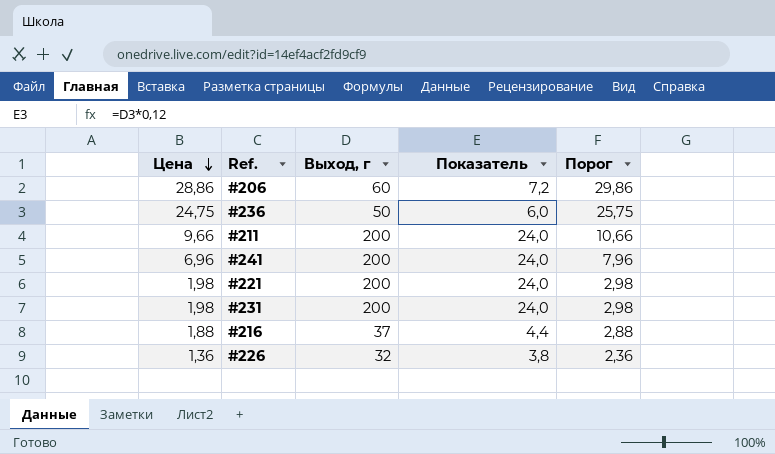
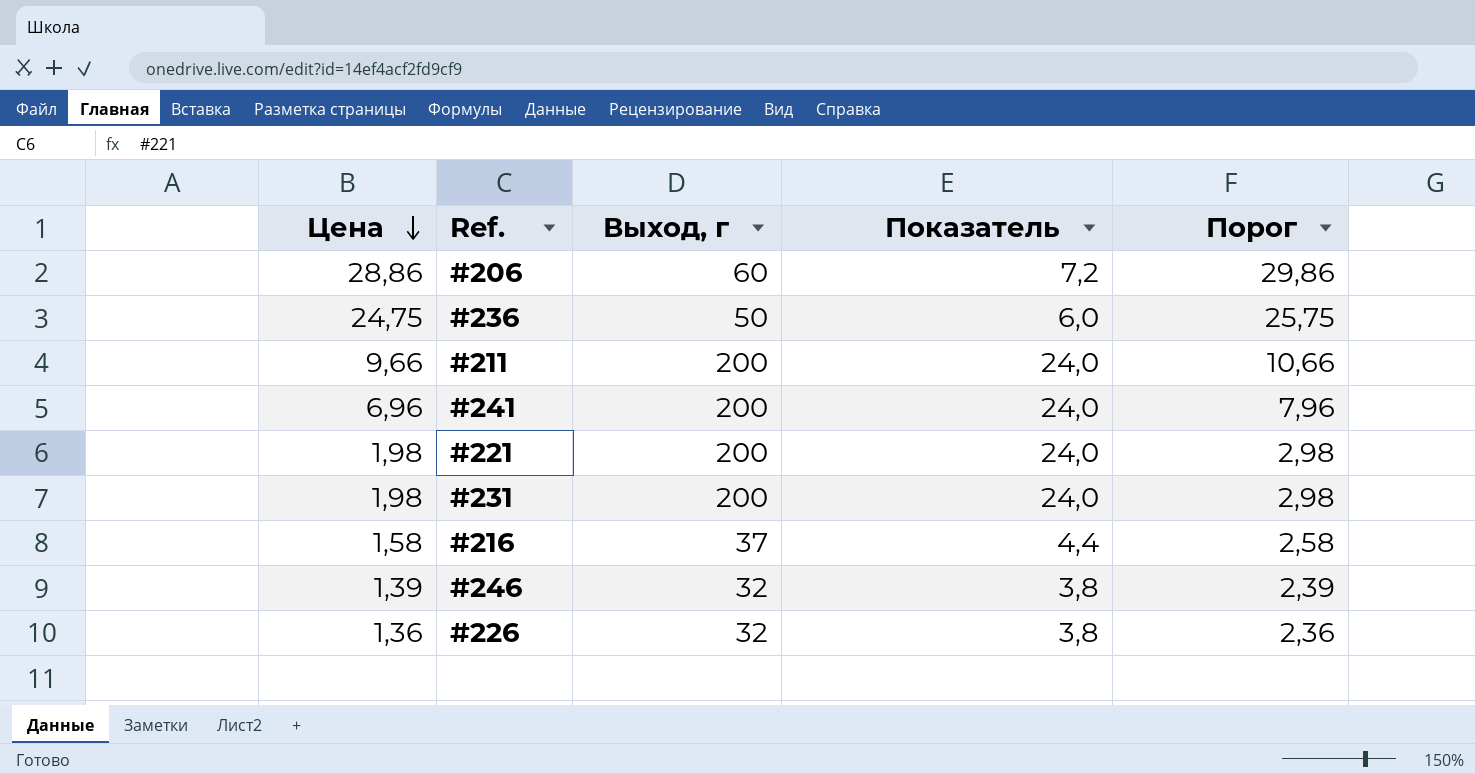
#216 | Цена: 1,88 -> 1,58
#216 | Порог: 2,88 -> 2,58
row #246: none -> 1,39 | 32 | 3,8 | 2,39

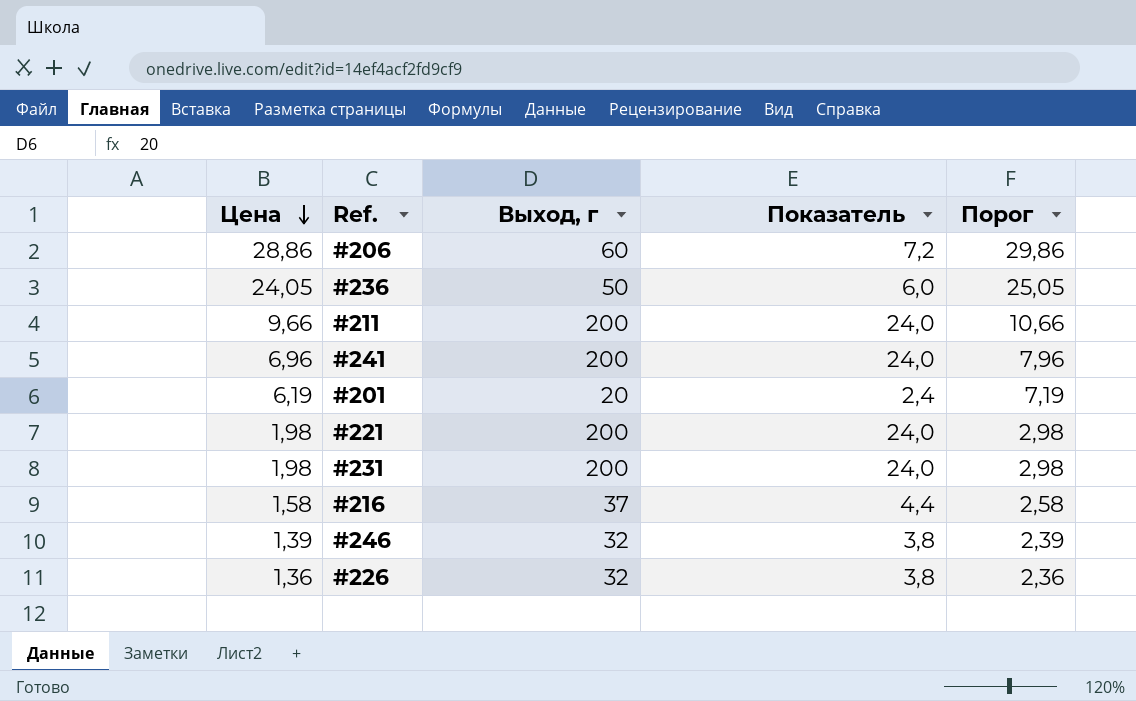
#236 | Цена: 24,75 -> 24,05
#236 | Порог: 25,75 -> 25,05
row #201: none -> 6,19 | 20 | 2,4 | 7,19

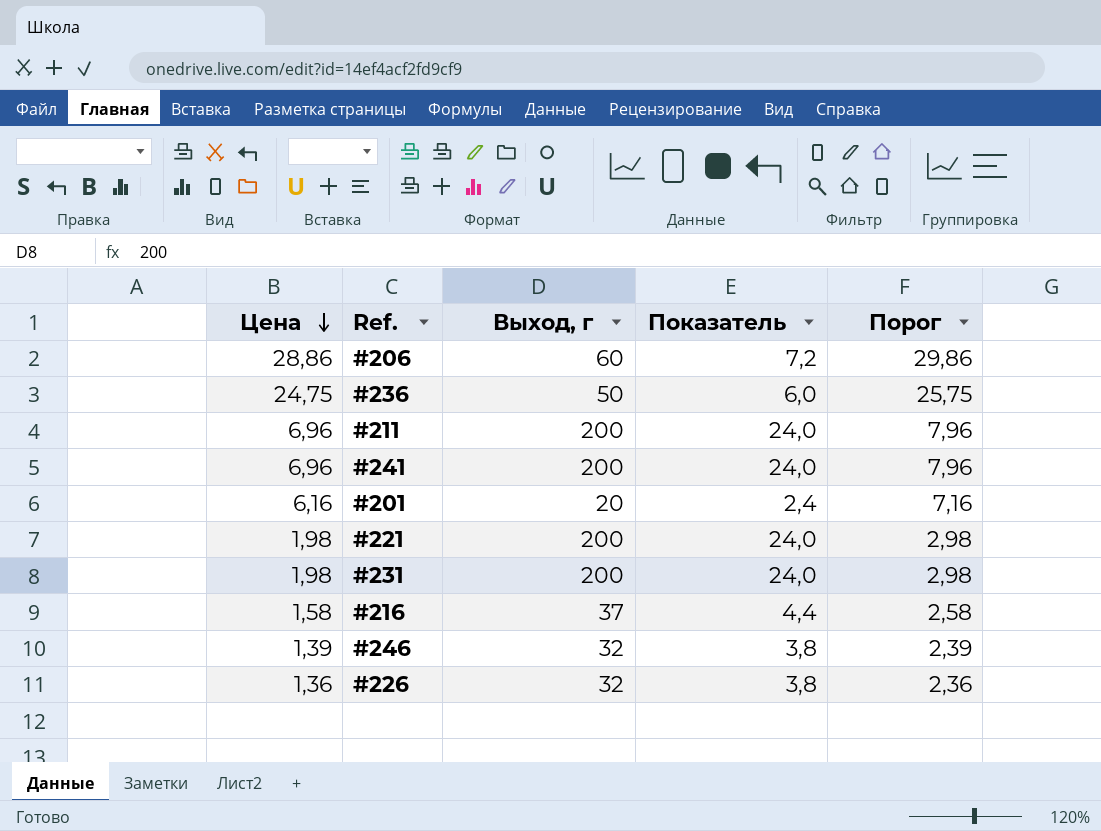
#236 | Цена: 24,05 -> 24,75
#236 | Порог: 25,05 -> 25,75
#211 | Цена: 9,66 -> 6,96
#211 | Порог: 10,66 -> 7,96
#201 | Цена: 6,19 -> 6,16
#201 | Порог: 7,19 -> 7,16

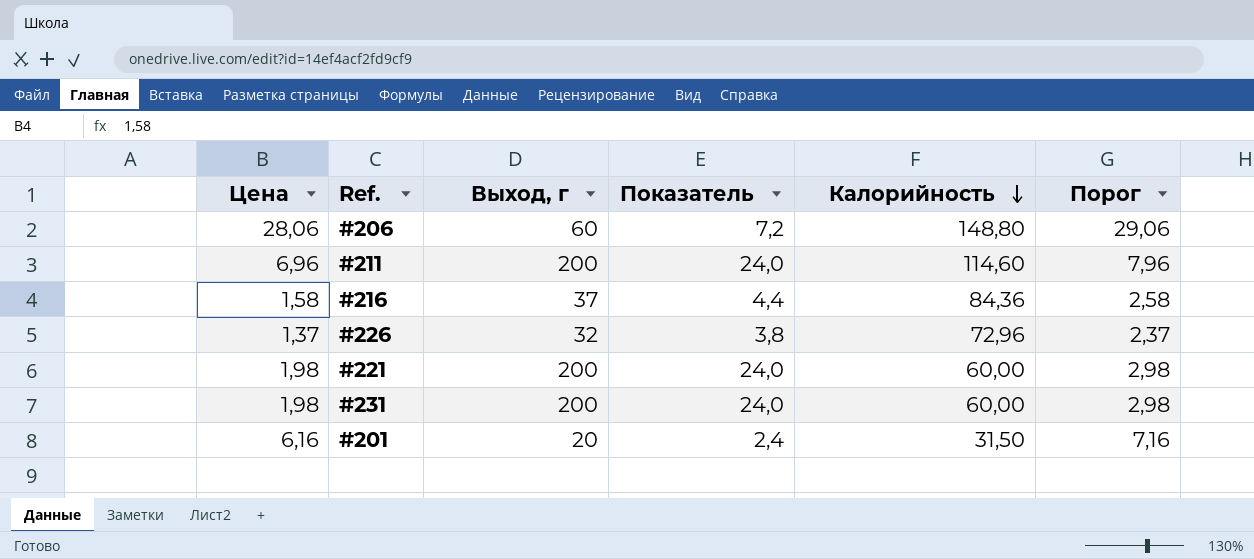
row order: Цена descending -> Калорийность descending
column Калорийность | position: none -> 5
row #236: 24,75 | 50 | 6,0 | 25,75 -> none
row #241: 6,96 | 200 | 24,0 | 7,96 -> none
row #246: 1,39 | 32 | 3,8 | 2,39 -> none
#206 | Цена: 28,86 -> 28,06
#206 | Порог: 29,86 -> 29,06
#226 | Цена: 1,36 -> 1,37
#226 | Порог: 2,36 -> 2,37

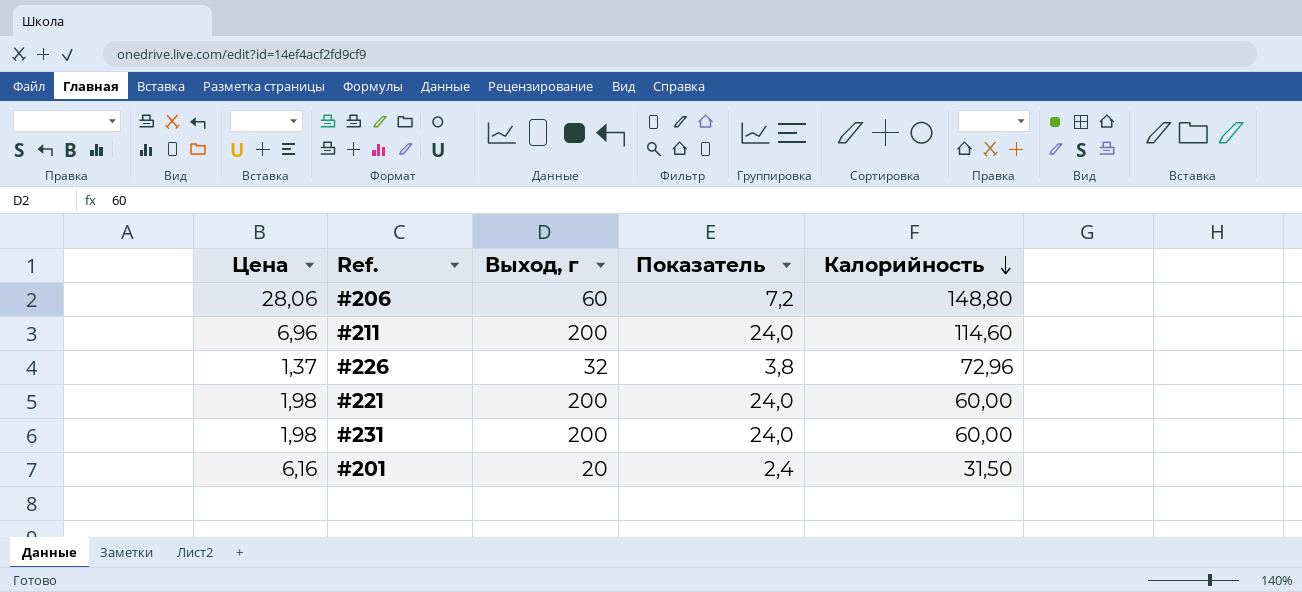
column Порог | formula: [Цена] + 1 -> none
row #216: 1,58 | 37 | 4,4 | 84,36 | 2,58 -> none

